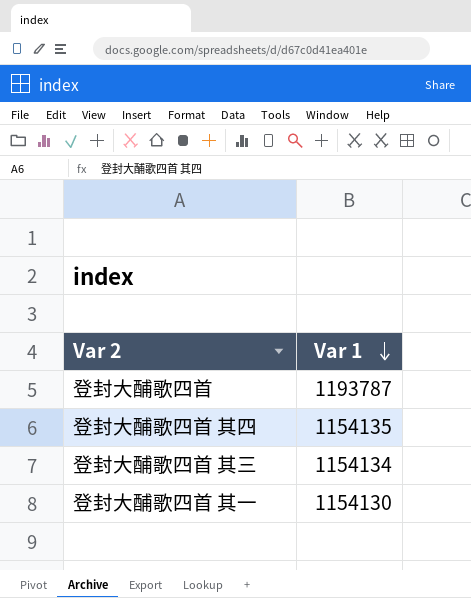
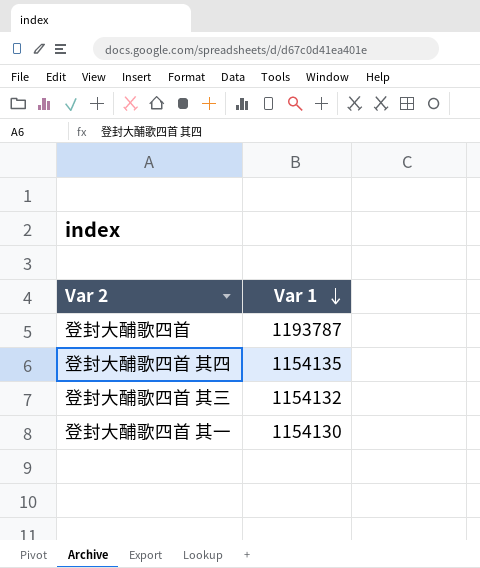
登封大酺歌四首 其三 | Var 1: 1154134 -> 1154132

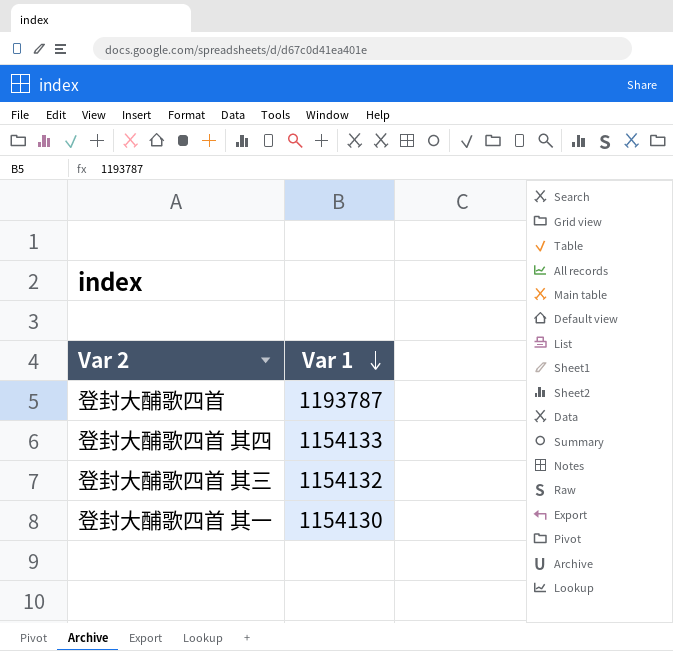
登封大酺歌四首 其四 | Var 1: 1154135 -> 1154133

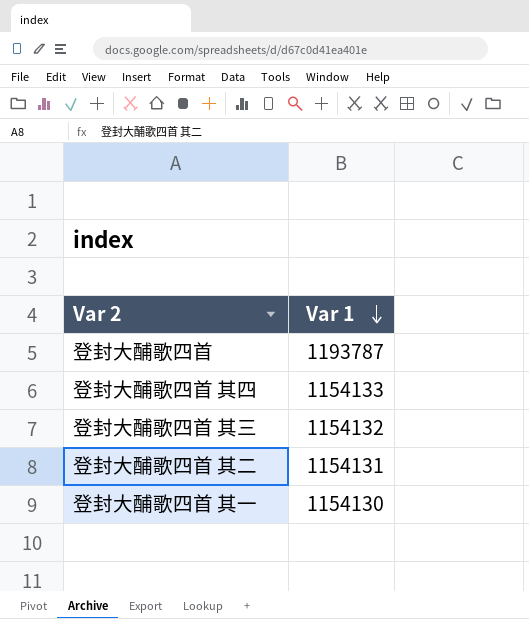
row 登封大酺歌四首 其二: none -> 1154131

